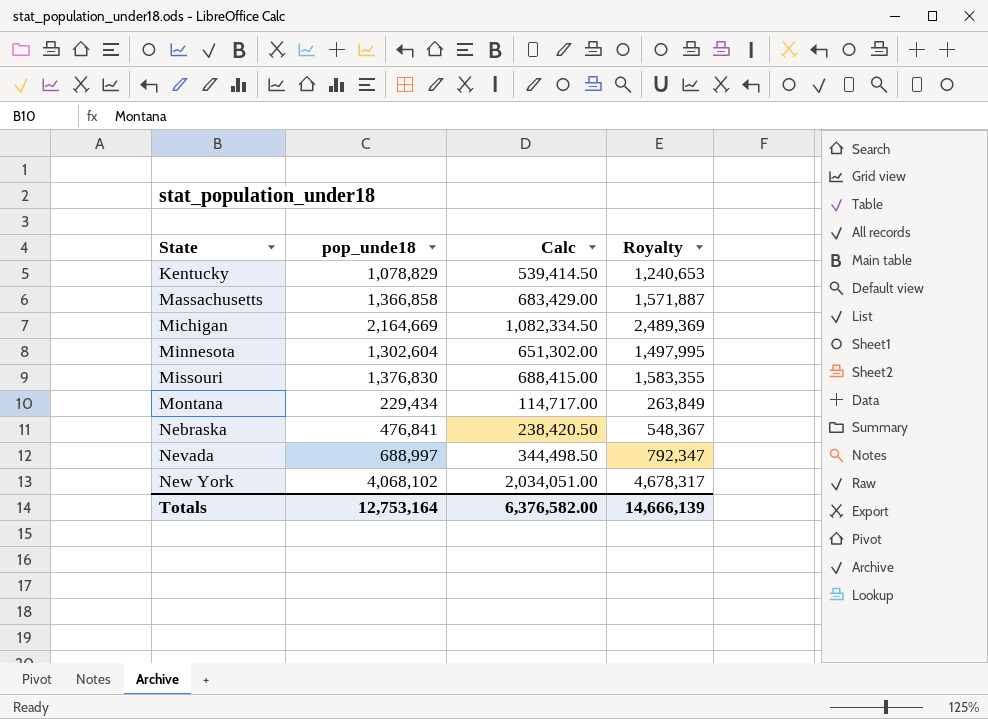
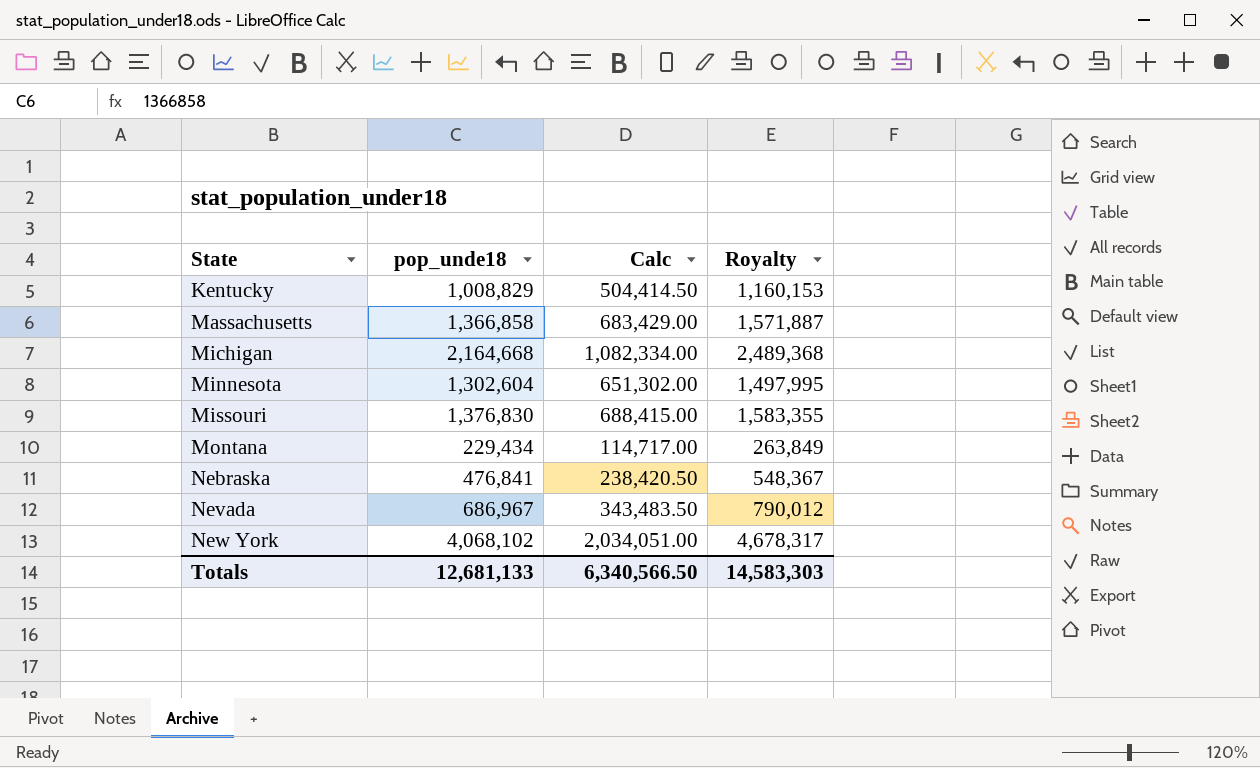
Kentucky | pop_unde18: 1,078,829 -> 1,008,829
Kentucky | Calc: 539,414.50 -> 504,414.50
Kentucky | Royalty: 1,240,653 -> 1,160,153
Michigan | pop_unde18: 2,164,669 -> 2,164,668
Michigan | Calc: 1,082,334.50 -> 1,082,334.00
Michigan | Royalty: 2,489,369 -> 2,489,368
Nevada | pop_unde18: 688,997 -> 686,967
Nevada | Calc: 344,498.50 -> 343,483.50
Nevada | Royalty: 792,347 -> 790,012
Totals | pop_unde18: 12,753,164 -> 12,681,133
Totals | Calc: 6,376,582.00 -> 6,340,566.50
Totals | Royalty: 14,666,139 -> 14,583,303

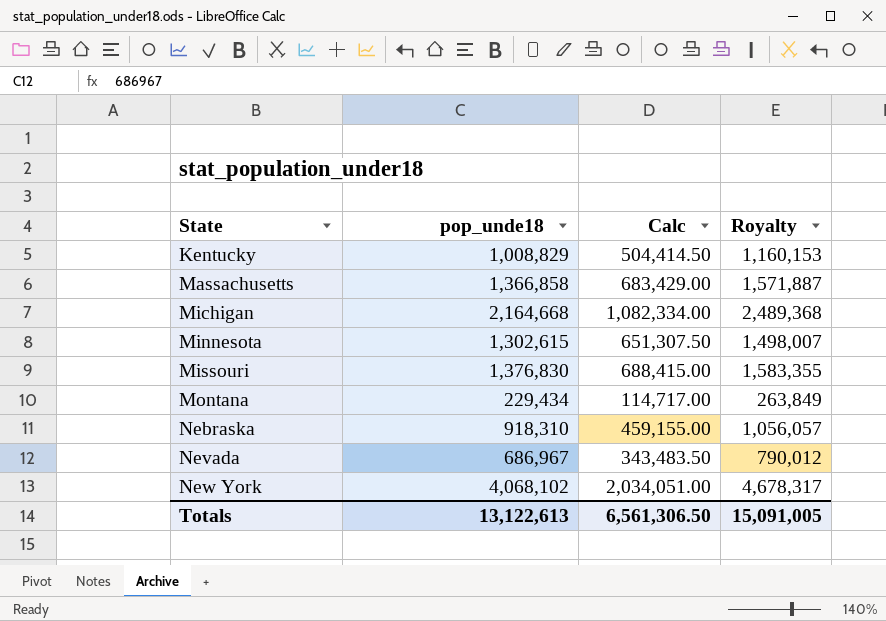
Minnesota | pop_unde18: 1,302,604 -> 1,302,615
Minnesota | Calc: 651,302.00 -> 651,307.50
Minnesota | Royalty: 1,497,995 -> 1,498,007
Nebraska | pop_unde18: 476,841 -> 918,310
Nebraska | Calc: 238,420.50 -> 459,155.00
Nebraska | Royalty: 548,367 -> 1,056,057
Totals | pop_unde18: 12,681,133 -> 13,122,613
Totals | Calc: 6,340,566.50 -> 6,561,306.50
Totals | Royalty: 14,583,303 -> 15,091,005

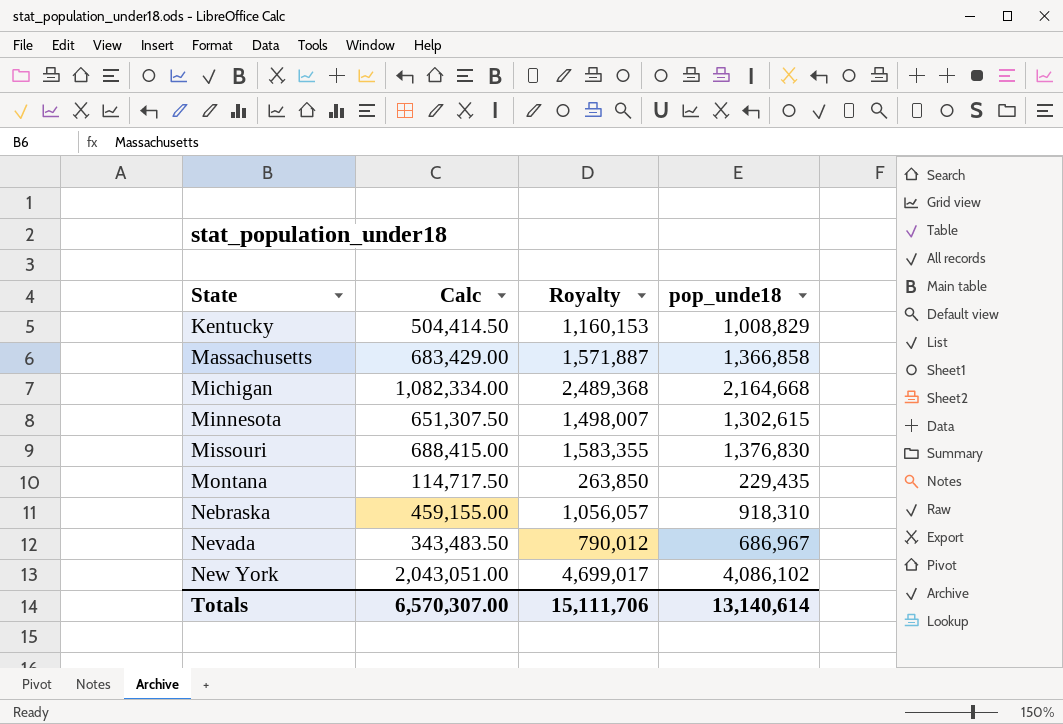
column pop_unde18 | position: 2 -> 4
Montana | Calc: 114,717.00 -> 114,717.50
Montana | Royalty: 263,849 -> 263,850
Montana | pop_unde18: 229,434 -> 229,435
New York | Calc: 2,034,051.00 -> 2,043,051.00
New York | Royalty: 4,678,317 -> 4,699,017
New York | pop_unde18: 4,068,102 -> 4,086,102
Totals | Calc: 6,561,306.50 -> 6,570,307.00
Totals | Royalty: 15,091,005 -> 15,111,706
Totals | pop_unde18: 13,122,613 -> 13,140,614

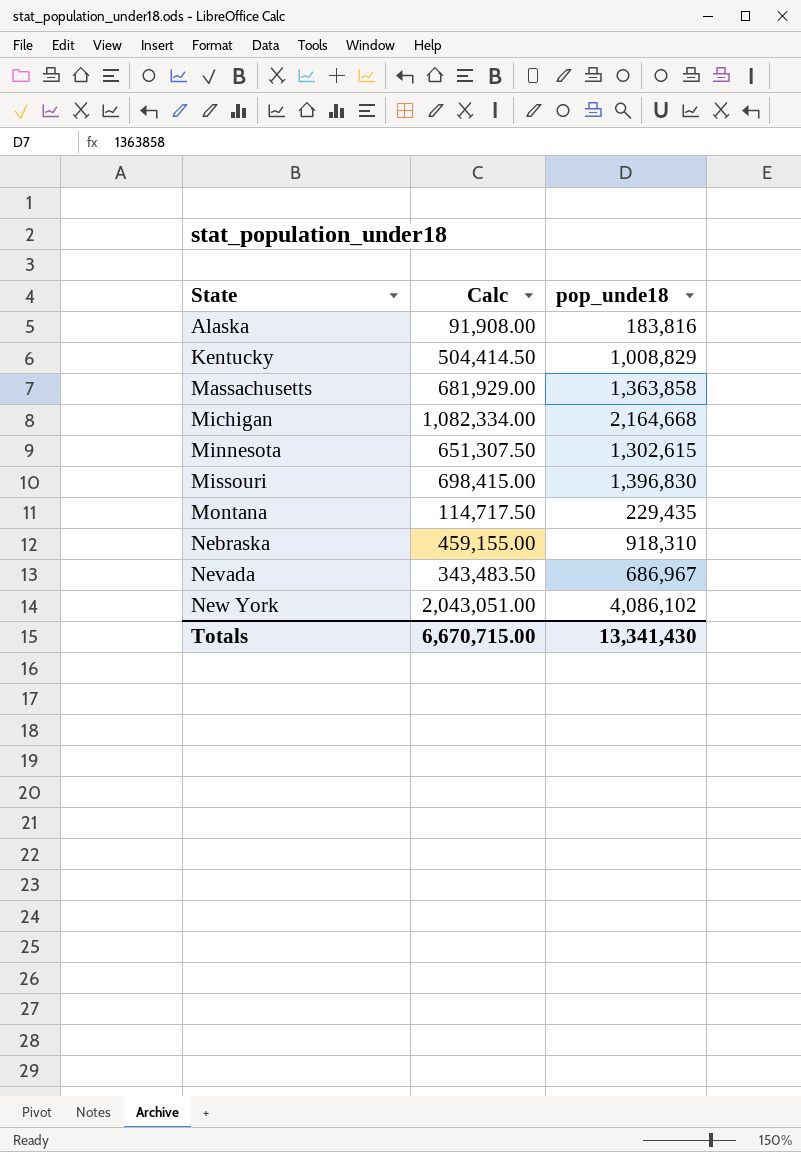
column Royalty | formula: [pop_unde18] * 1.15 -> none
row Alaska: none -> 91,908.00 | 183,816
Massachusetts | Calc: 683,429.00 -> 681,929.00
Massachusetts | pop_unde18: 1,366,858 -> 1,363,858
Missouri | Calc: 688,415.00 -> 698,415.00
Missouri | pop_unde18: 1,376,830 -> 1,396,830
Totals | Calc: 6,570,307.00 -> 6,670,715.00
Totals | pop_unde18: 13,140,614 -> 13,341,430

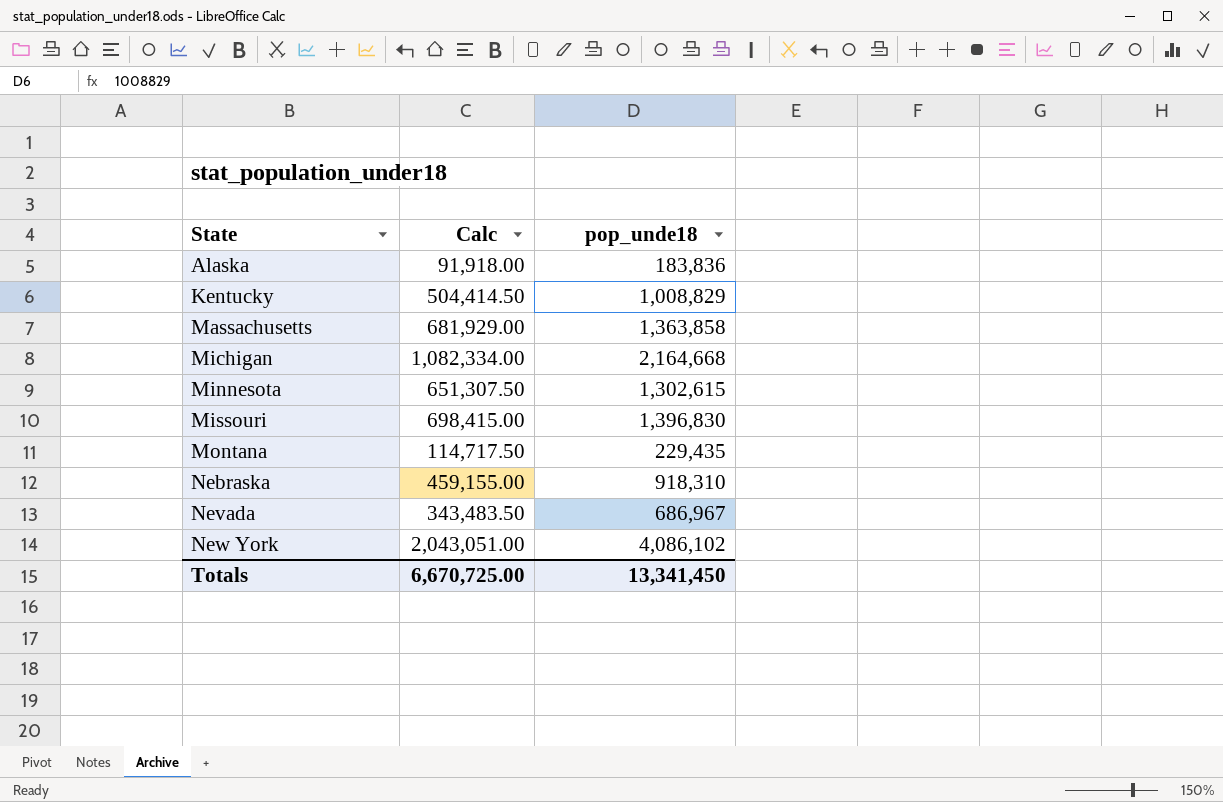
Alaska | Calc: 91,908.00 -> 91,918.00
Alaska | pop_unde18: 183,816 -> 183,836
Totals | Calc: 6,670,715.00 -> 6,670,725.00
Totals | pop_unde18: 13,341,430 -> 13,341,450

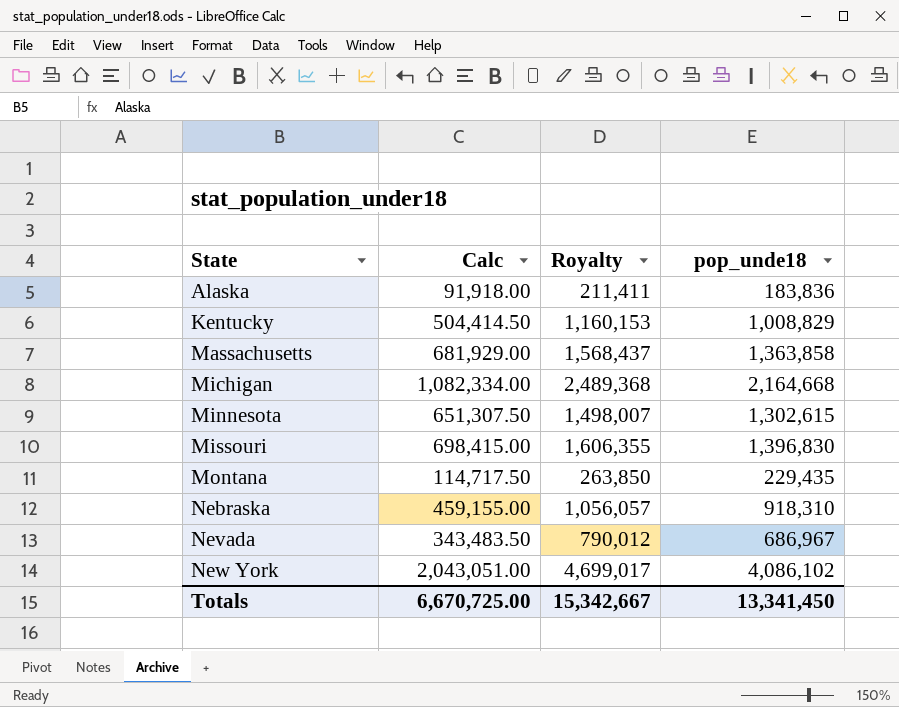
column Royalty | formula: none -> [pop_unde18] * 1.15

